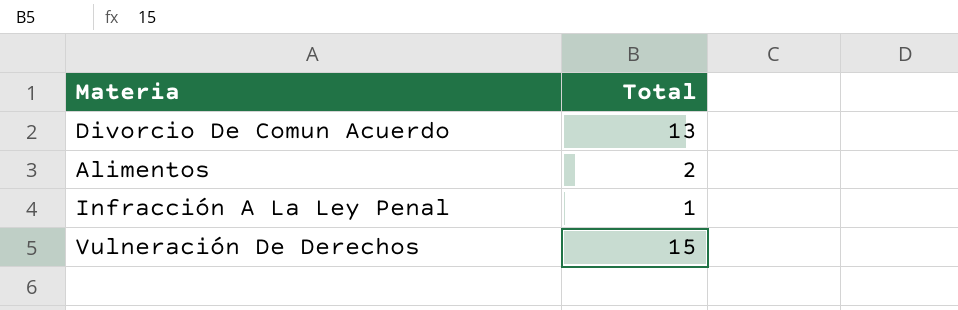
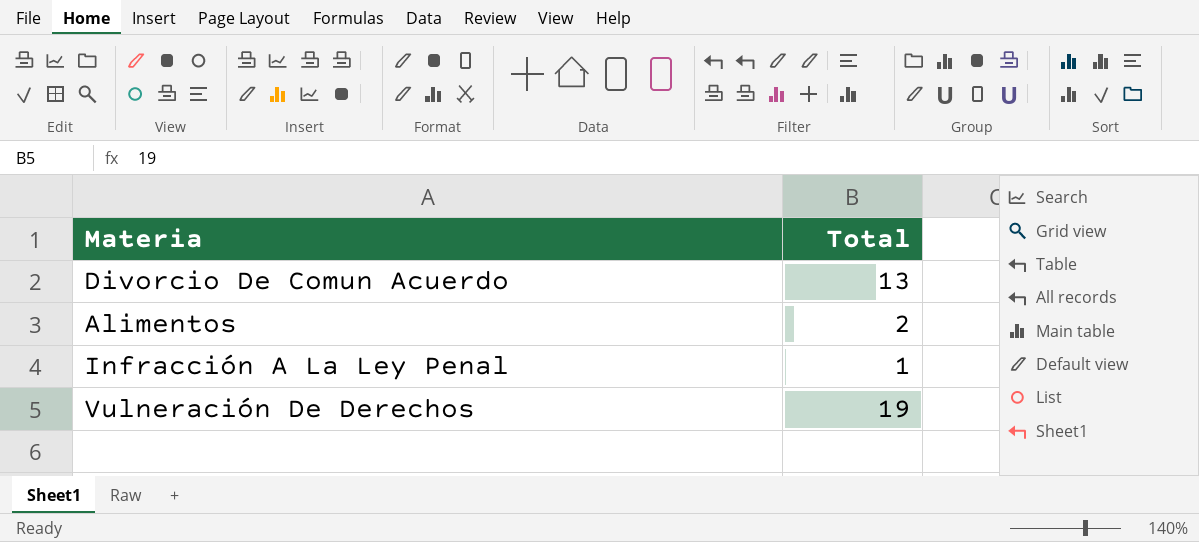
Vulneración De Derechos | Total: 15 -> 19

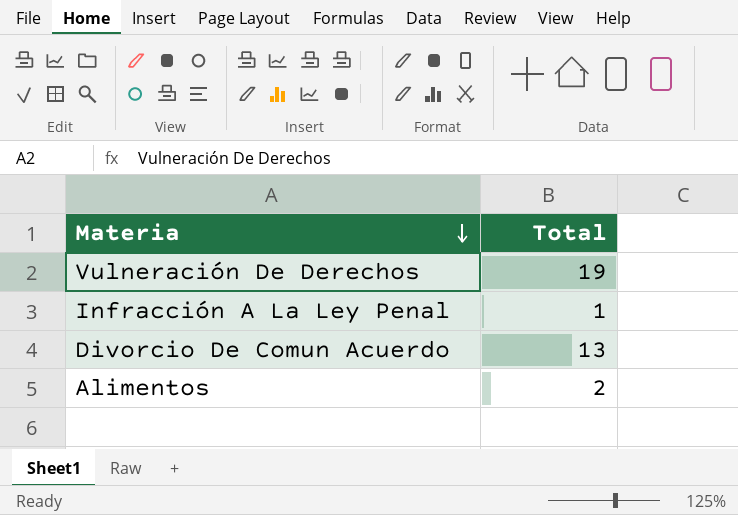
row order: none -> Materia descending

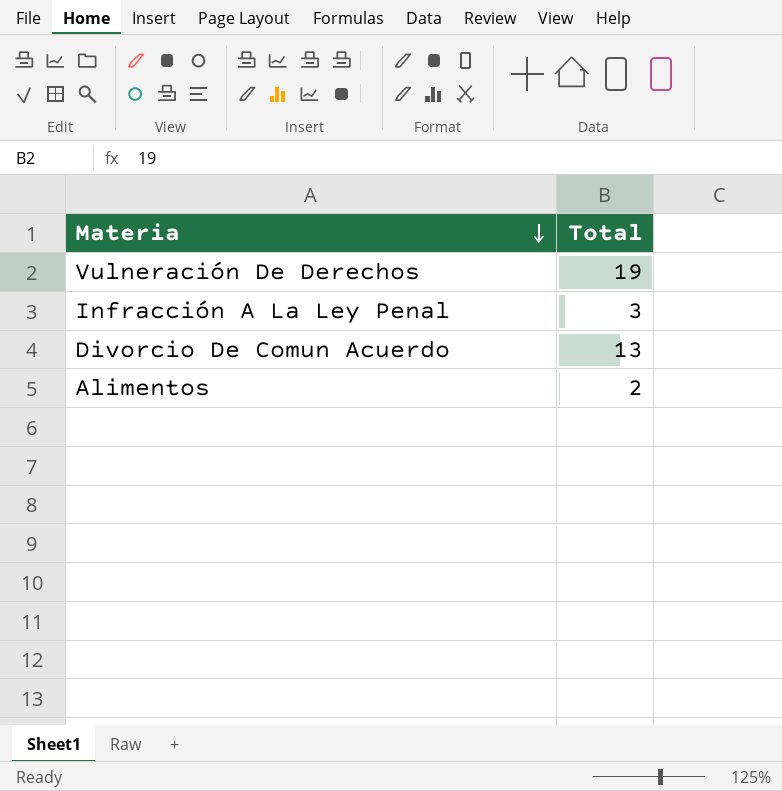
Infracción A La Ley Penal | Total: 1 -> 3

